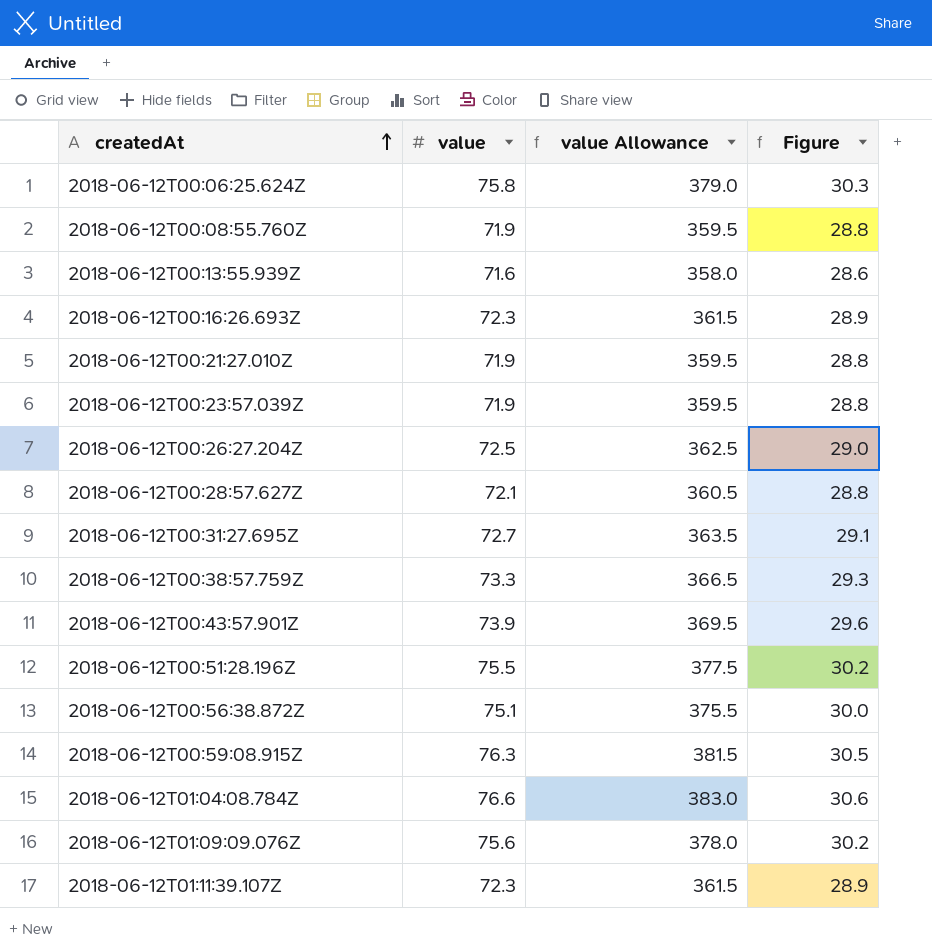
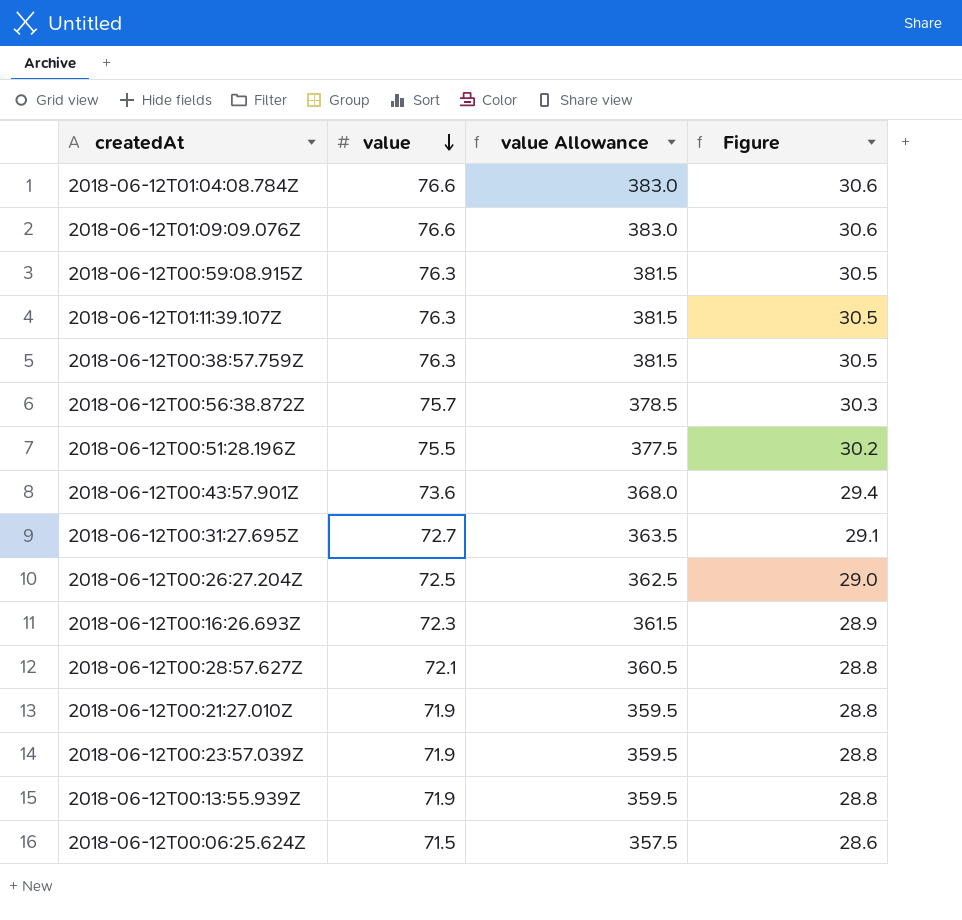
row order: createdAt ascending -> value descending
row 2018-06-12T00:08:55.760Z: 71.9 | 359.5 | 28.8 -> none
2018-06-12T01:09:09.076Z | value: 75.6 -> 76.6
2018-06-12T01:09:09.076Z | value Allowance: 378.0 -> 383.0
2018-06-12T01:09:09.076Z | Figure: 30.2 -> 30.6
2018-06-12T01:11:39.107Z | value: 72.3 -> 76.3
2018-06-12T01:11:39.107Z | value Allowance: 361.5 -> 381.5
2018-06-12T01:11:39.107Z | Figure: 28.9 -> 30.5
2018-06-12T00:38:57.759Z | value: 73.3 -> 76.3
2018-06-12T00:38:57.759Z | value Allowance: 366.5 -> 381.5
2018-06-12T00:38:57.759Z | Figure: 29.3 -> 30.5
2018-06-12T00:56:38.872Z | value: 75.1 -> 75.7
2018-06-12T00:56:38.872Z | value Allowance: 375.5 -> 378.5
2018-06-12T00:56:38.872Z | Figure: 30.0 -> 30.3
2018-06-12T00:43:57.901Z | value: 73.9 -> 73.6
2018-06-12T00:43:57.901Z | value Allowance: 369.5 -> 368.0
2018-06-12T00:43:57.901Z | Figure: 29.6 -> 29.4
2018-06-12T00:13:55.939Z | value: 71.6 -> 71.9
2018-06-12T00:13:55.939Z | value Allowance: 358.0 -> 359.5
2018-06-12T00:13:55.939Z | Figure: 28.6 -> 28.8
2018-06-12T00:06:25.624Z | value: 75.8 -> 71.5
2018-06-12T00:06:25.624Z | value Allowance: 379.0 -> 357.5
2018-06-12T00:06:25.624Z | Figure: 30.3 -> 28.6

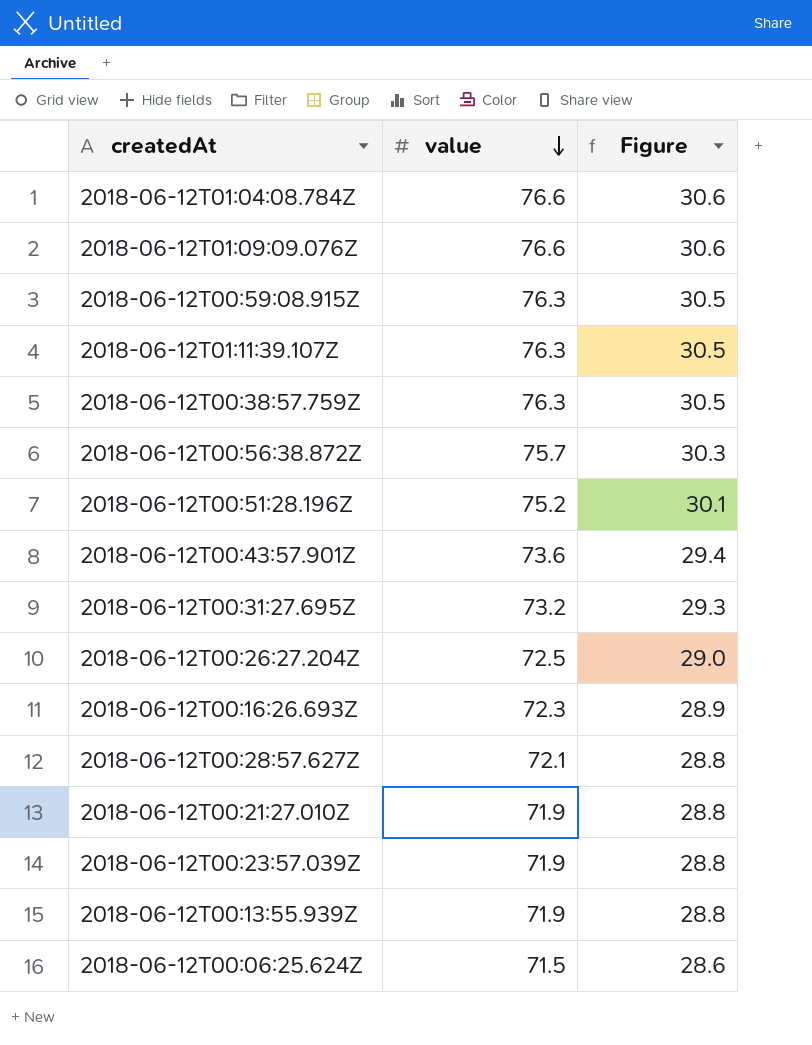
column value Allowance | formula: [value] * 5 -> none
2018-06-12T00:51:28.196Z | value: 75.5 -> 75.2
2018-06-12T00:51:28.196Z | Figure: 30.2 -> 30.1
2018-06-12T00:31:27.695Z | value: 72.7 -> 73.2
2018-06-12T00:31:27.695Z | Figure: 29.1 -> 29.3

